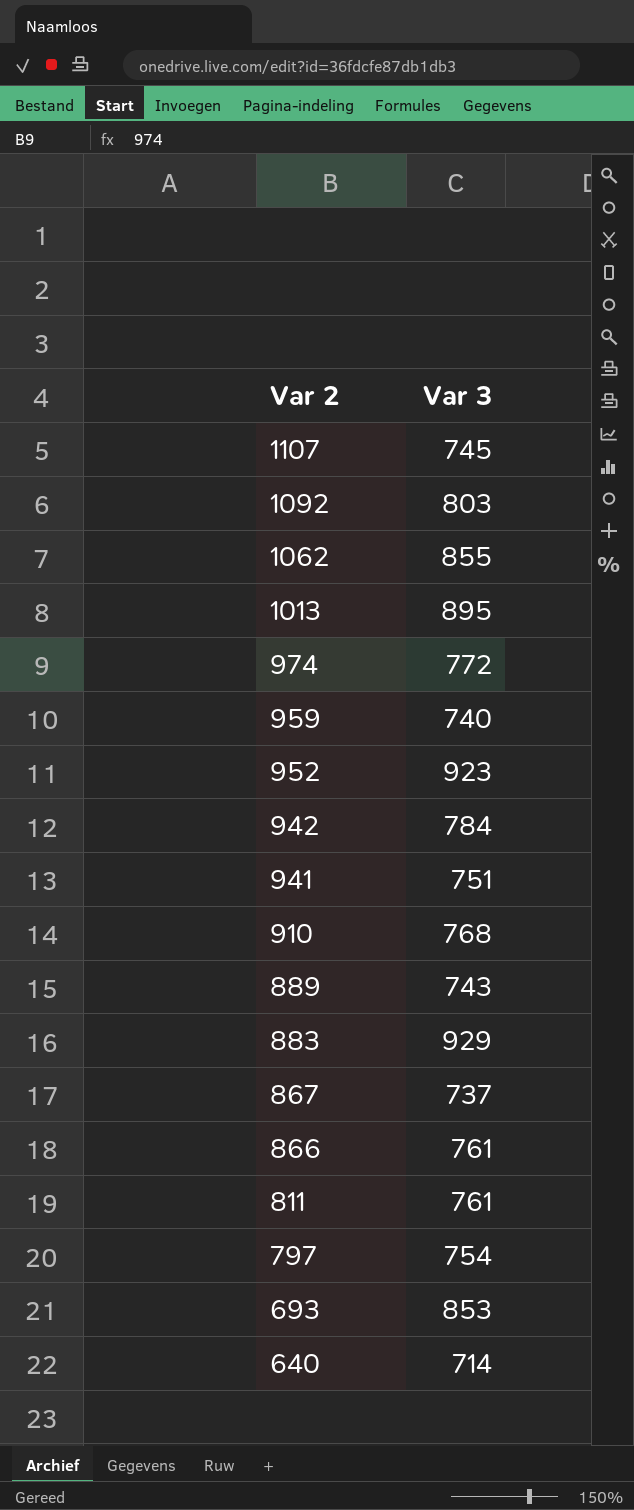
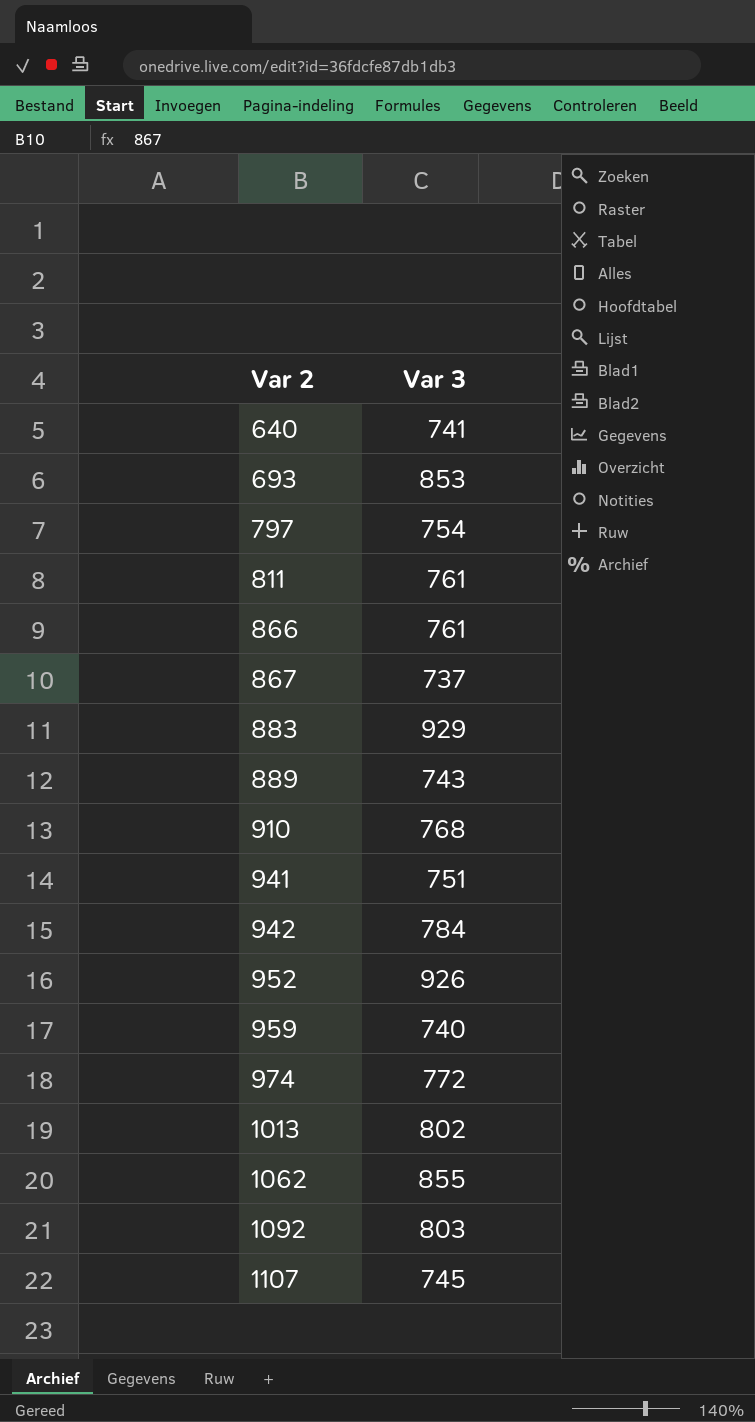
row order: Var 2 descending -> Var 2 ascending
640 | Var 3: 714 -> 741
952 | Var 3: 923 -> 926
1013 | Var 3: 895 -> 802

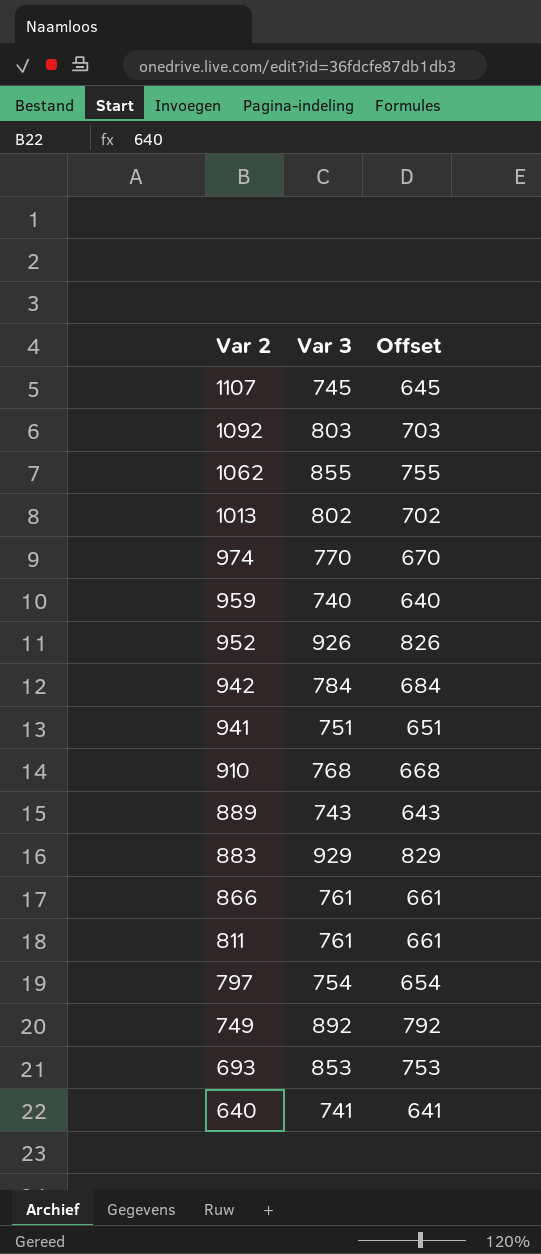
row order: Var 2 ascending -> Var 2 descending
column Offset | formula: none -> [Var 3] - 100
row 867: 737 -> none
974 | Var 3: 772 -> 770
row 749: none -> 892 | 792

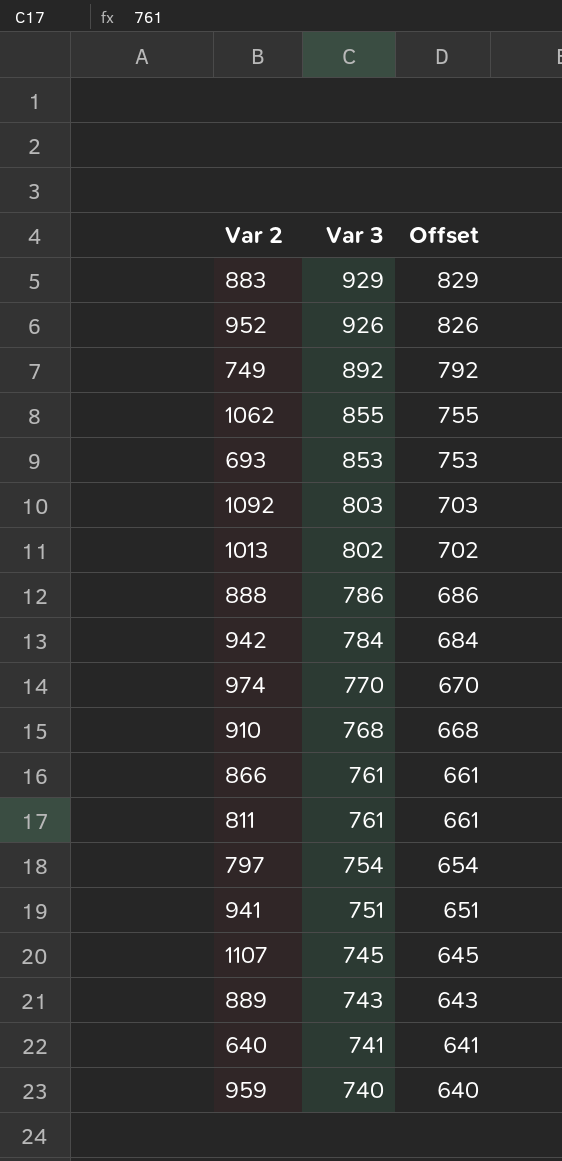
row order: Var 2 descending -> Var 3 descending
row 888: none -> 786 | 686

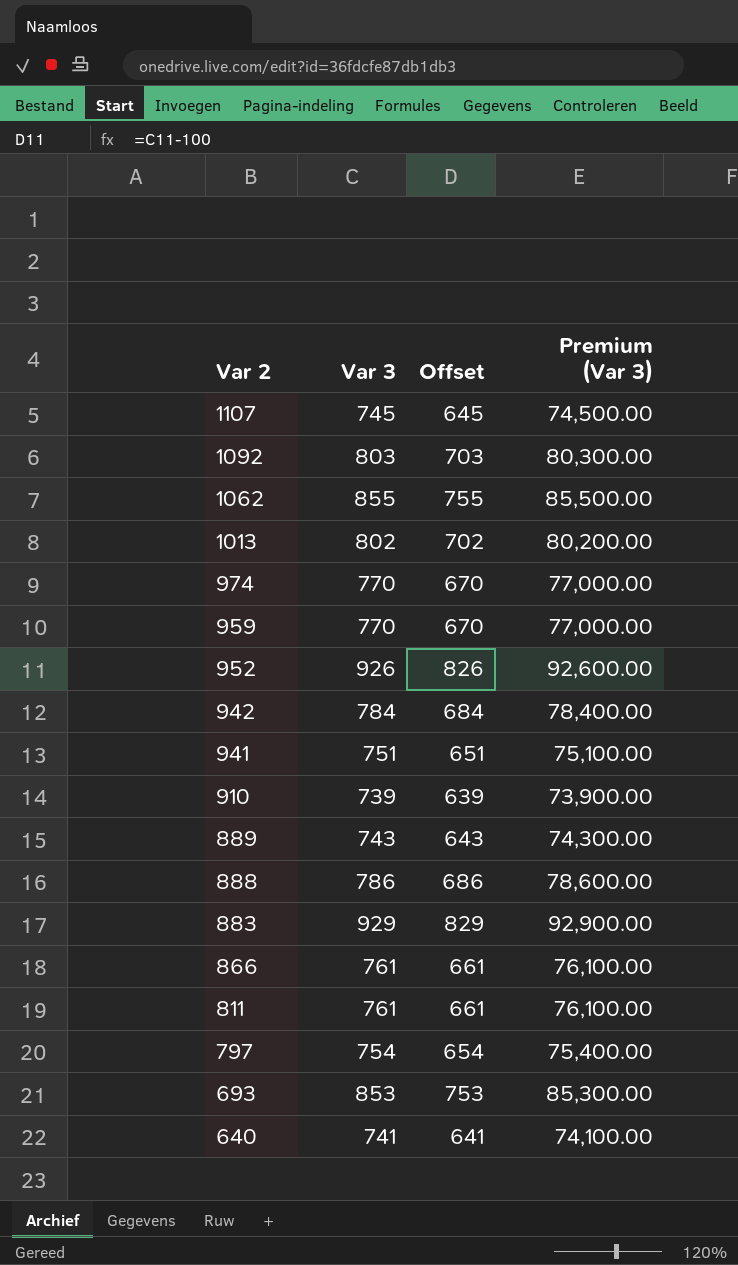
row order: Var 3 descending -> Var 2 descending
column Premium (Var 3) | formula: none -> [Var 3] * 100
row 749: 892 | 792 -> none
959 | Var 3: 740 -> 770
959 | Offset: 640 -> 670
910 | Var 3: 768 -> 739
910 | Offset: 668 -> 639

